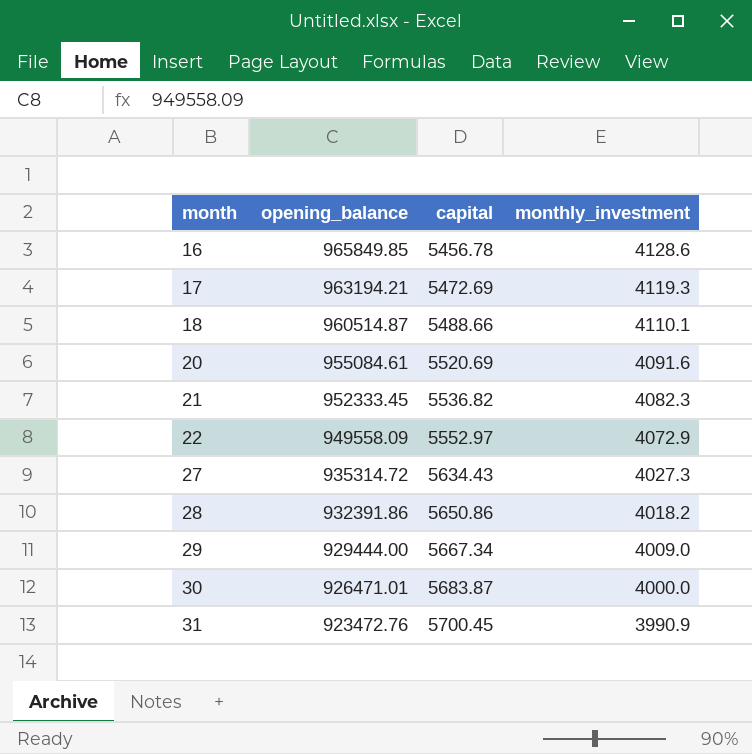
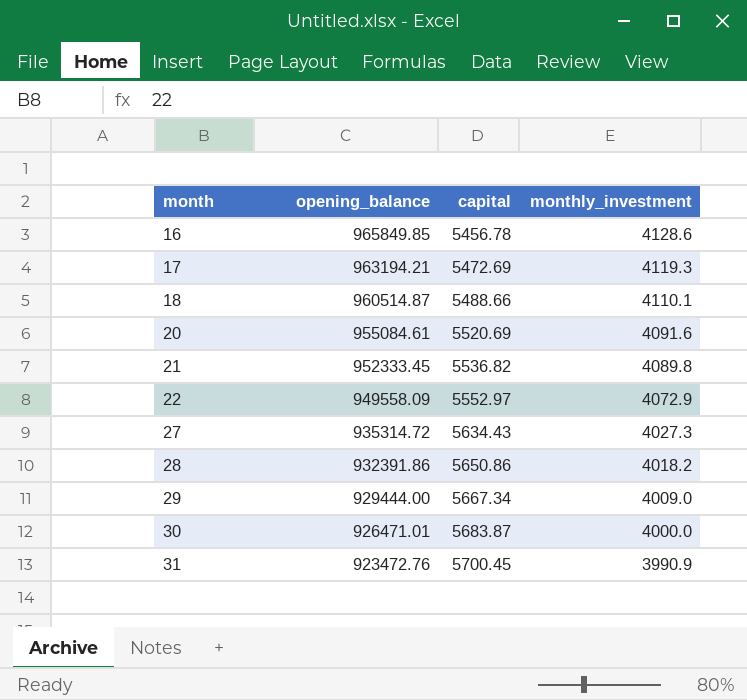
21 | monthly_investment: 4082.3 -> 4089.8

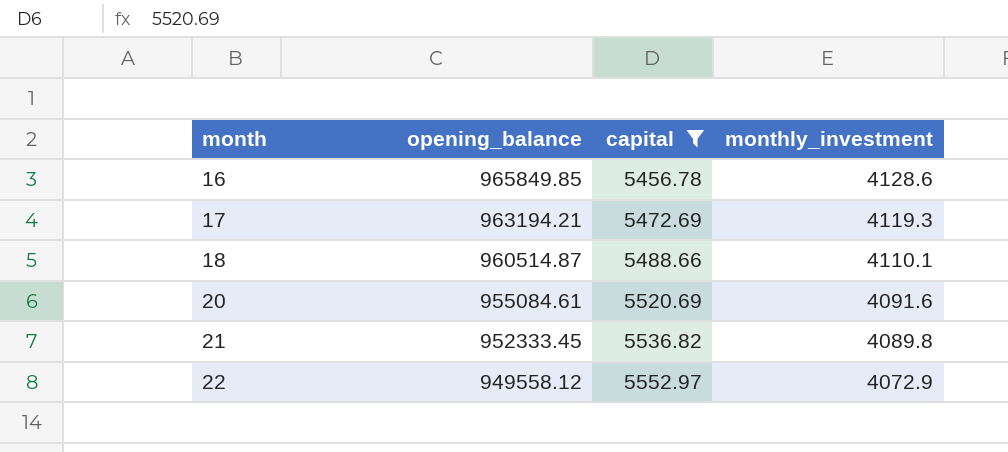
filter: none -> capital <= 5552.97
22 | opening_balance: 949558.09 -> 949558.12

